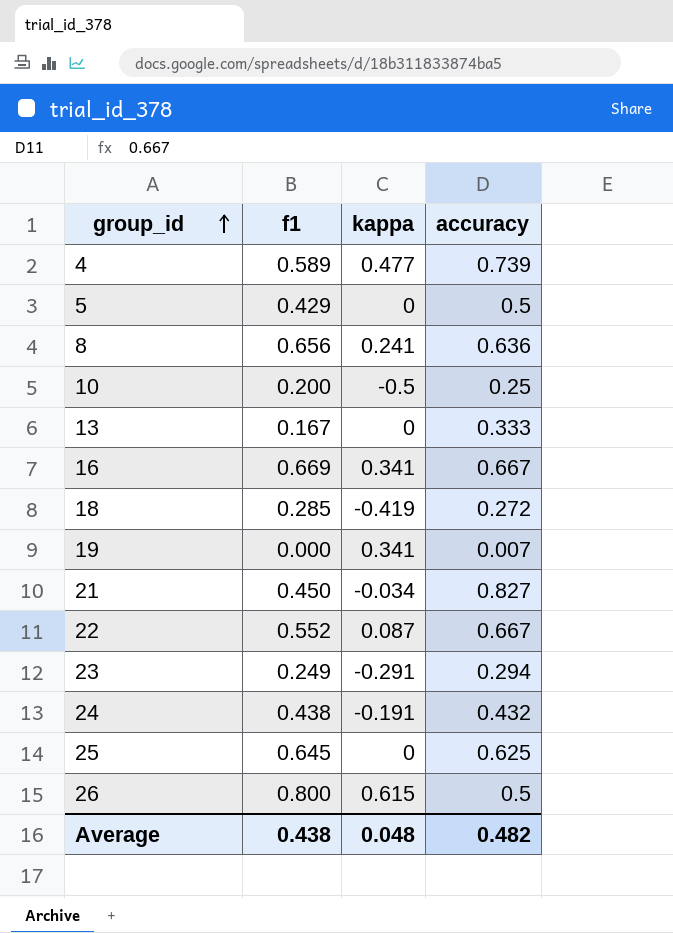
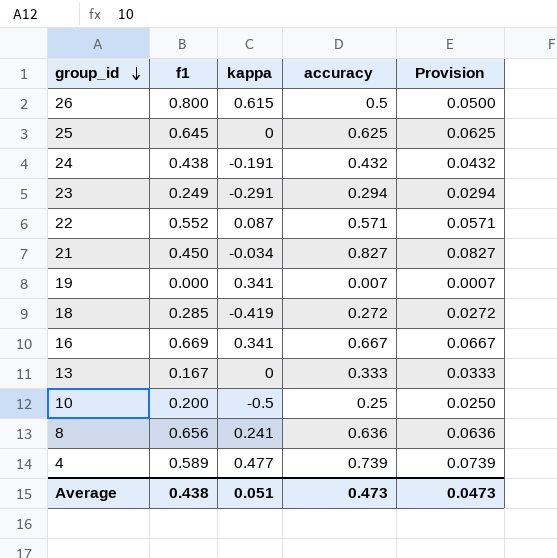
row order: group_id ascending -> group_id descending
column Provision | formula: none -> [accuracy] * 0.1
row 5: 0.429 | 0 | 0.5 -> none
22 | accuracy: 0.667 -> 0.571
Average | kappa: 0.048 -> 0.051
Average | accuracy: 0.482 -> 0.473

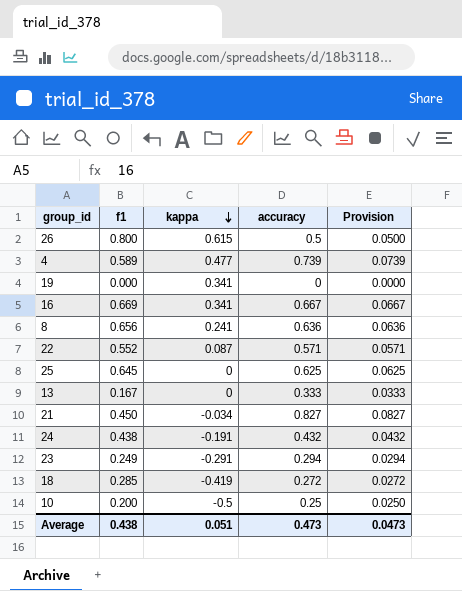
row order: group_id descending -> kappa descending
19 | accuracy: 0.007 -> 0
19 | Provision: 0.0007 -> 0.0000

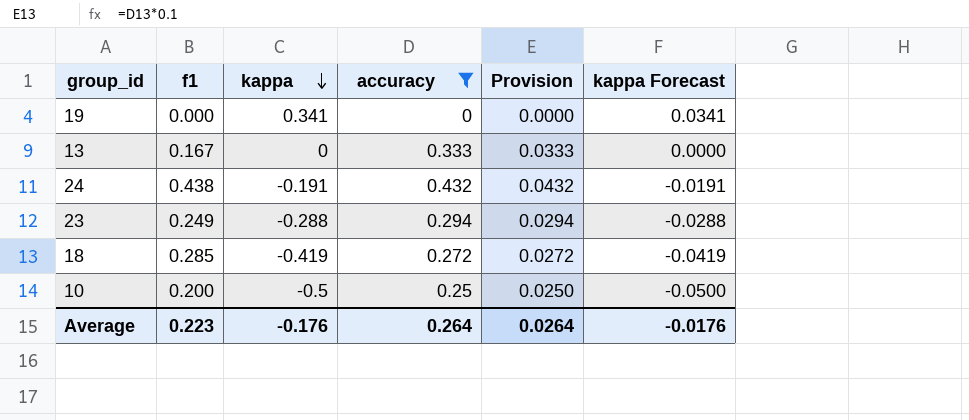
filter: none -> accuracy <= 0.432
column kappa Forecast | formula: none -> [kappa] * 0.1
23 | kappa: -0.291 -> -0.288
Average | f1: 0.438 -> 0.223
Average | kappa: 0.051 -> -0.176
Average | accuracy: 0.473 -> 0.264
Average | Provision: 0.0473 -> 0.0264

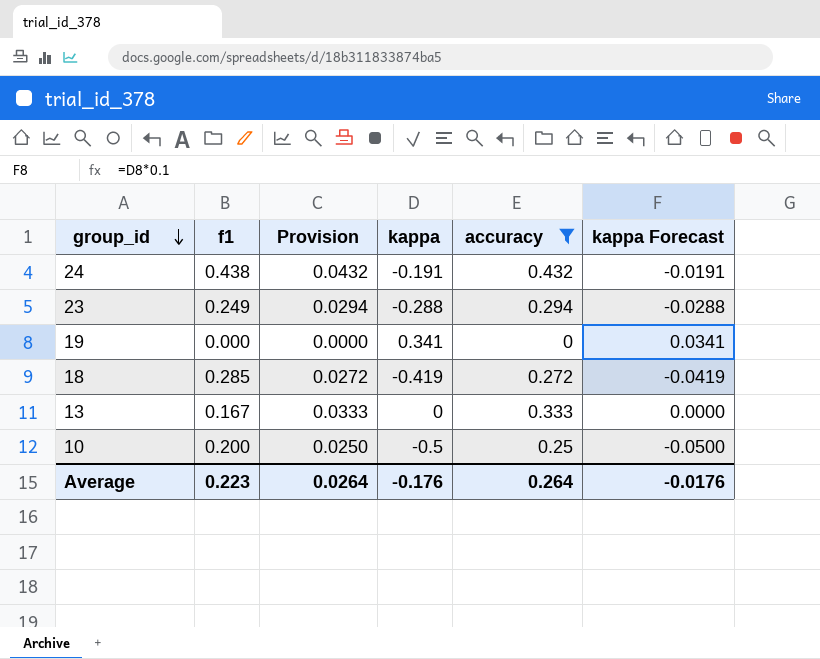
row order: kappa descending -> group_id descending
column Provision | position: 5 -> 3

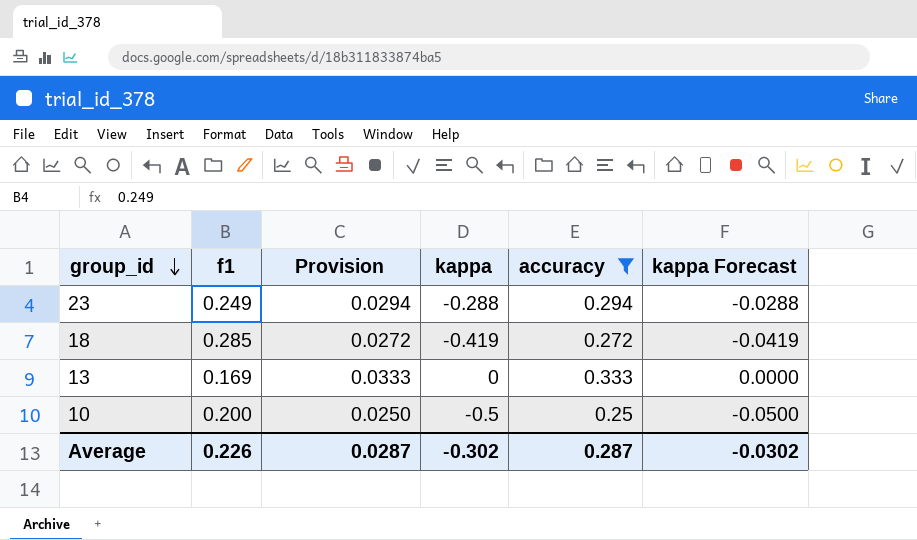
row 24: 0.438 | 0.0432 | -0.191 | 0.432 | -0.0191 -> none
row 19: 0.000 | 0.0000 | 0.341 | 0 | 0.0341 -> none
13 | f1: 0.167 -> 0.169
Average | f1: 0.223 -> 0.226
Average | Provision: 0.0264 -> 0.0287
Average | kappa: -0.176 -> -0.302
Average | accuracy: 0.264 -> 0.287
Average | kappa Forecast: -0.0176 -> -0.0302

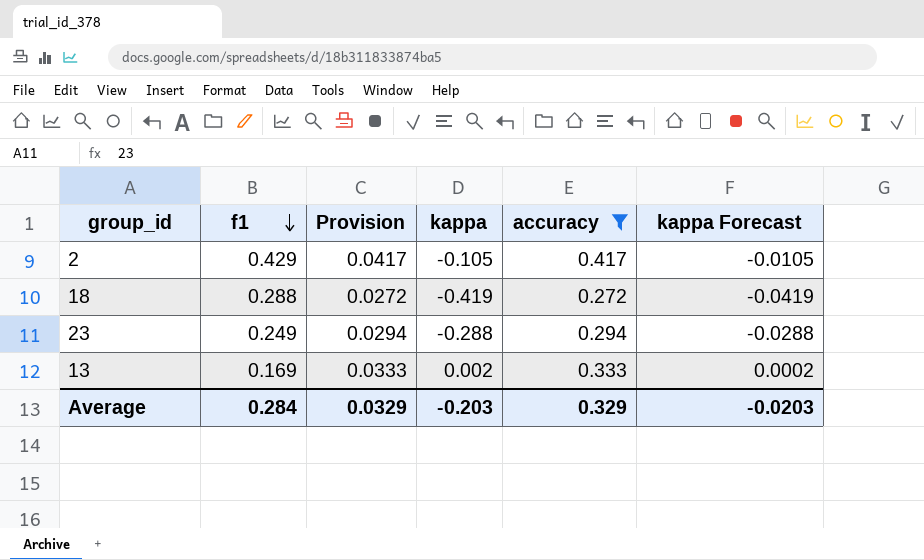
row order: group_id descending -> f1 descending
row 10: 0.200 | 0.0250 | -0.5 | 0.25 | -0.0500 -> none
row 2: none -> 0.429 | 0.0417 | -0.105 | 0.417 | -0.0105
18 | f1: 0.285 -> 0.288
13 | kappa: 0 -> 0.002
13 | kappa Forecast: 0.0000 -> 0.0002
Average | f1: 0.226 -> 0.284
Average | Provision: 0.0287 -> 0.0329
Average | kappa: -0.302 -> -0.203
Average | accuracy: 0.287 -> 0.329
Average | kappa Forecast: -0.0302 -> -0.0203

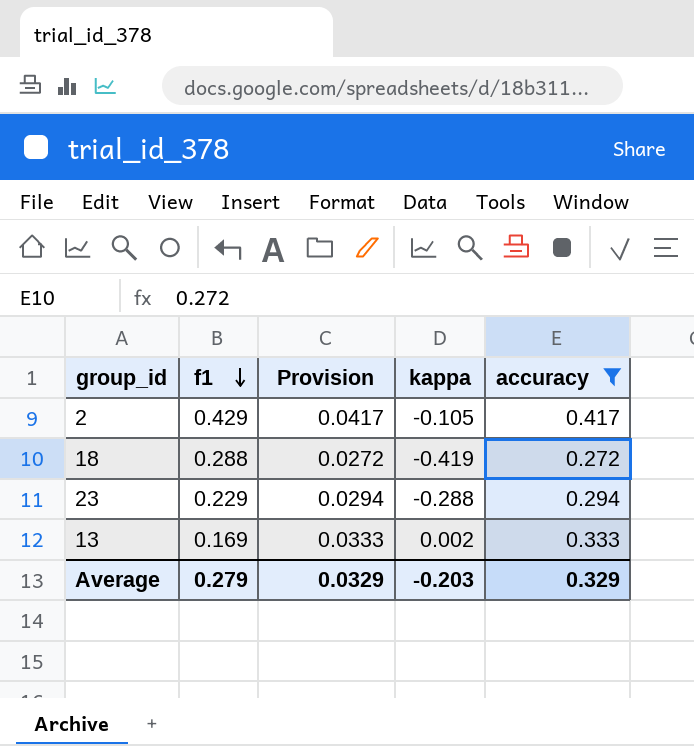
column kappa Forecast | formula: [kappa] * 0.1 -> none
23 | f1: 0.249 -> 0.229
Average | f1: 0.284 -> 0.279

